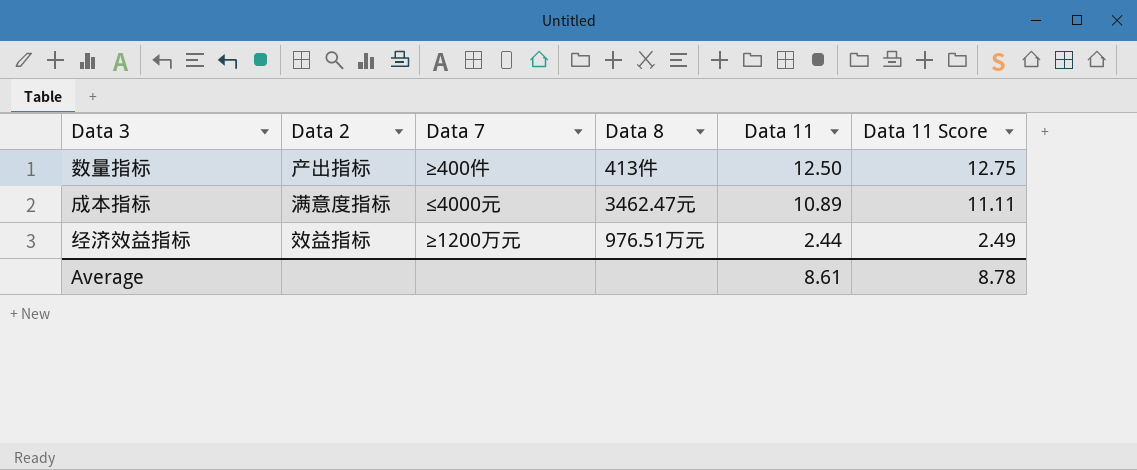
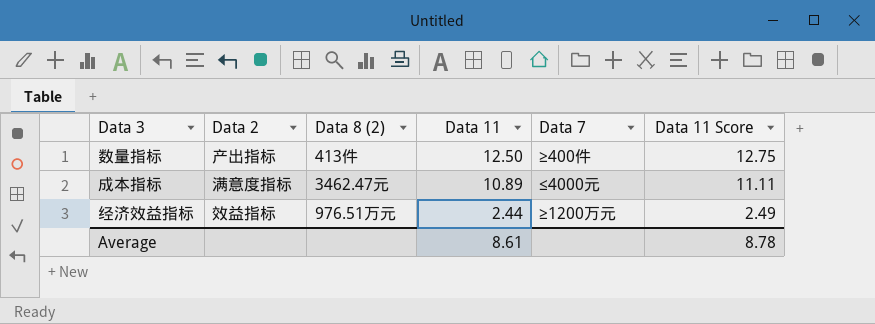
column name: Data 8 -> Data 8 (2)
column Data 7 | position: 3 -> 5

